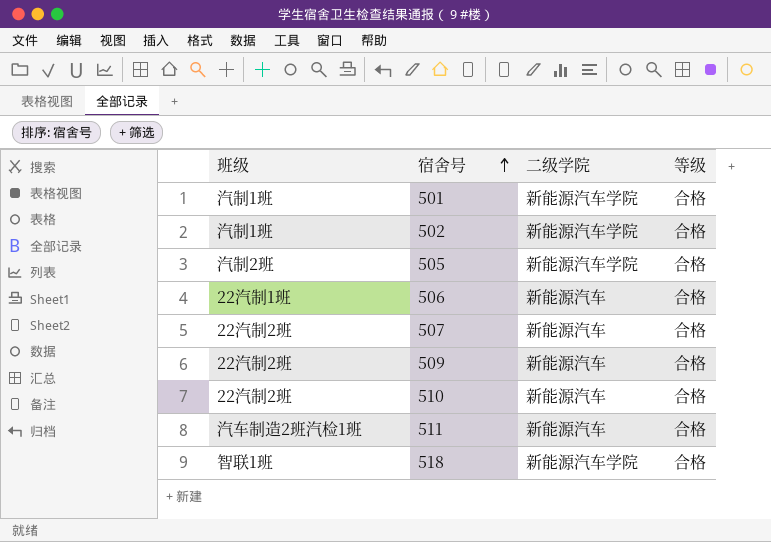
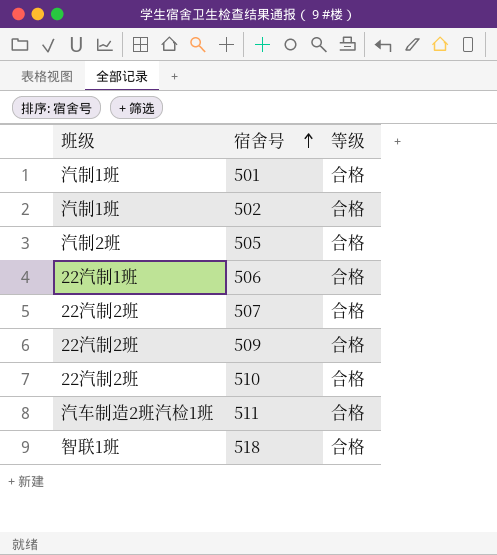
column 二级学院 | position: 3 -> none

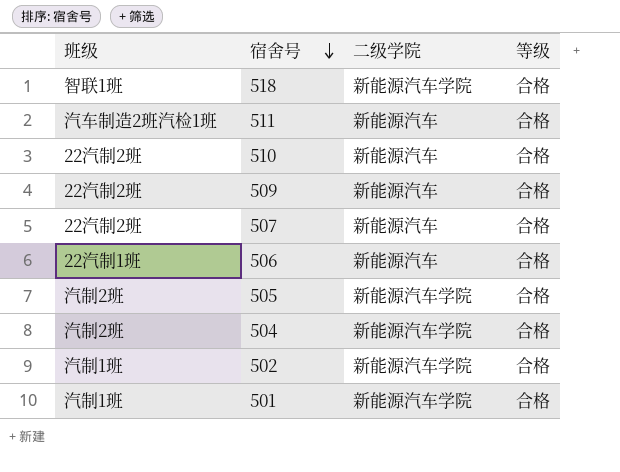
row order: 宿舍号 ascending -> 宿舍号 descending
column 二级学院 | position: none -> 3
row 504: none -> 汽制2班 | 新能源汽车学院 | 合格

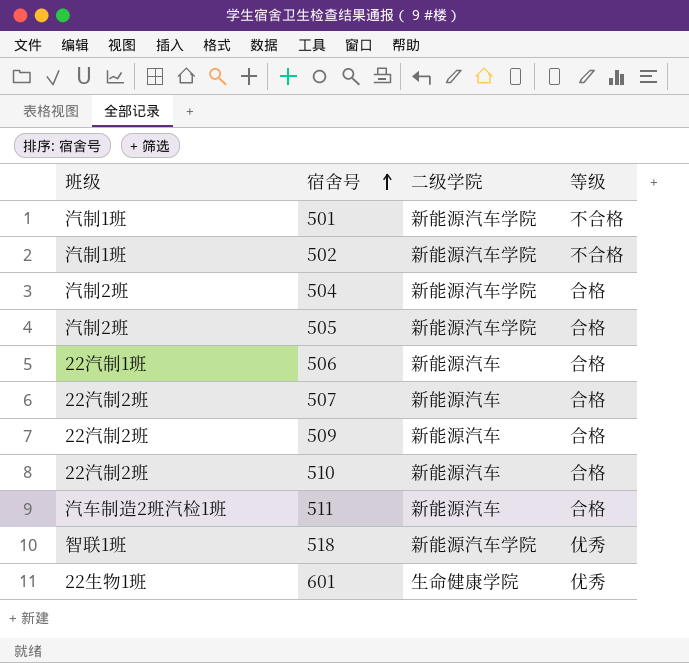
row order: 宿舍号 descending -> 宿舍号 ascending
501 | 等级: 合格 -> 不合格
502 | 等级: 合格 -> 不合格
518 | 等级: 合格 -> 优秀
row 601: none -> 22生物1班 | 生命健康学院 | 优秀

